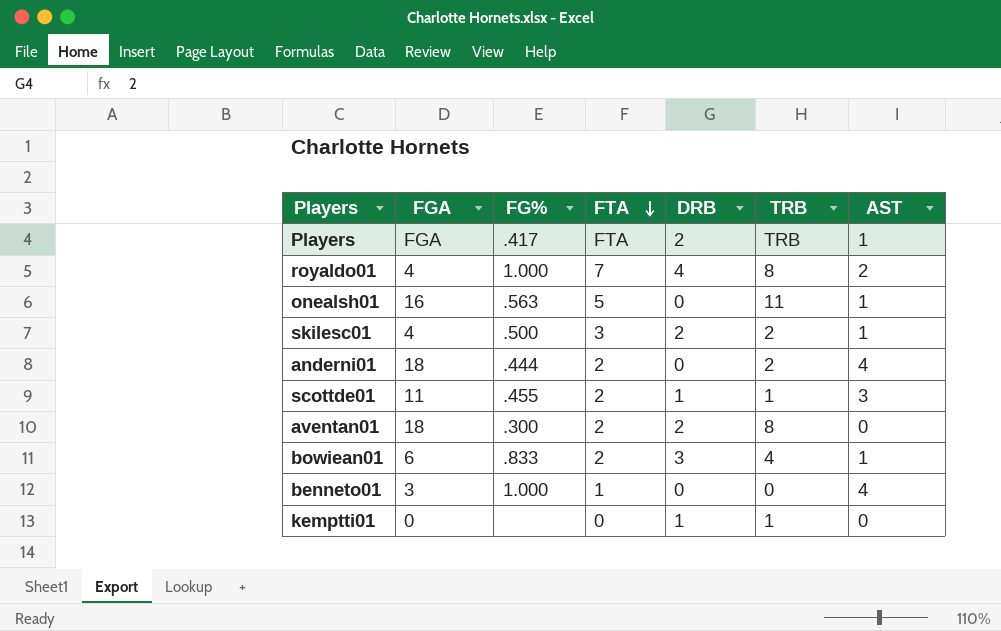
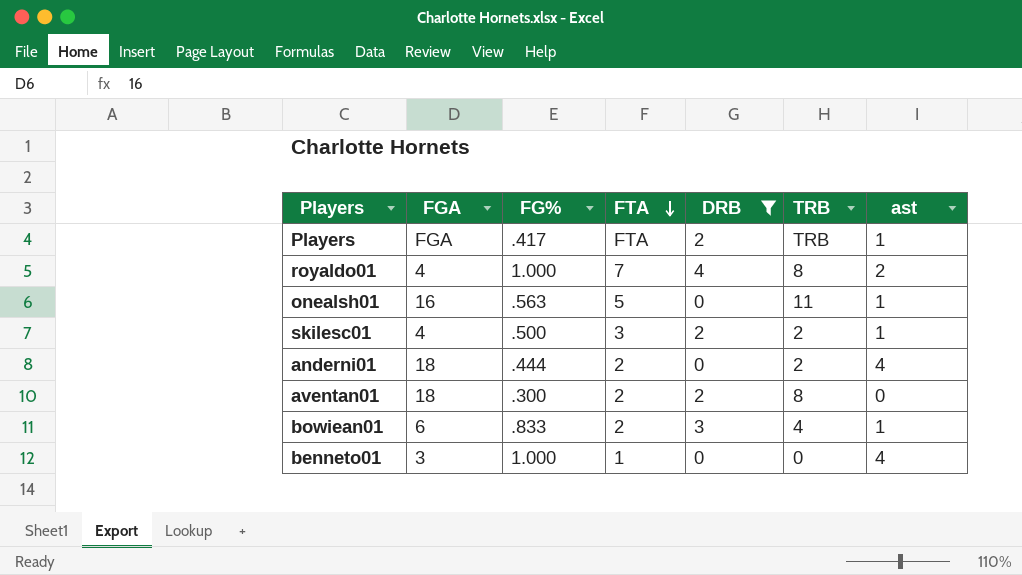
filter: none -> DRB != 1
column name: AST -> ast

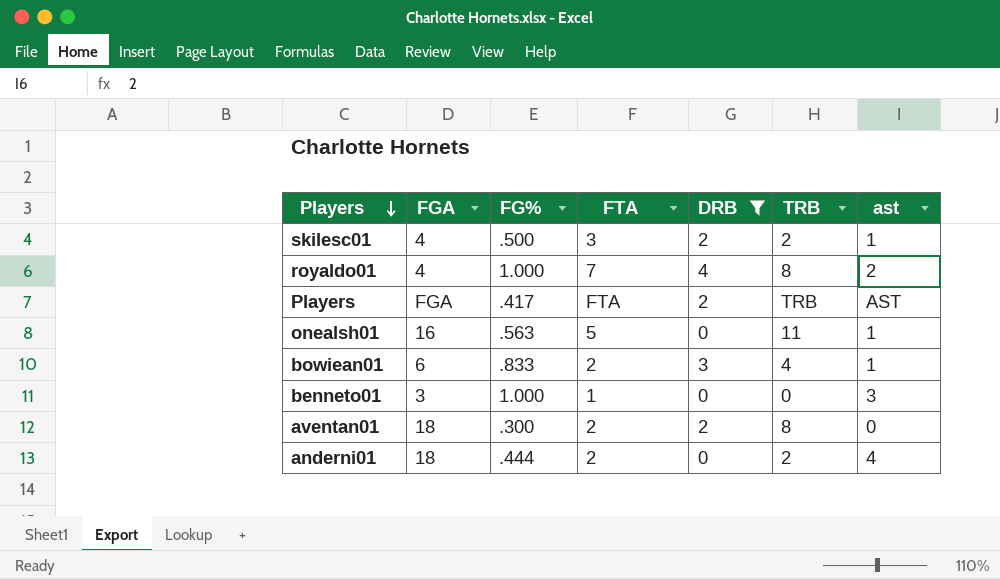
row order: FTA descending -> Players descending
Players | ast: 1 -> AST
benneto01 | ast: 4 -> 3

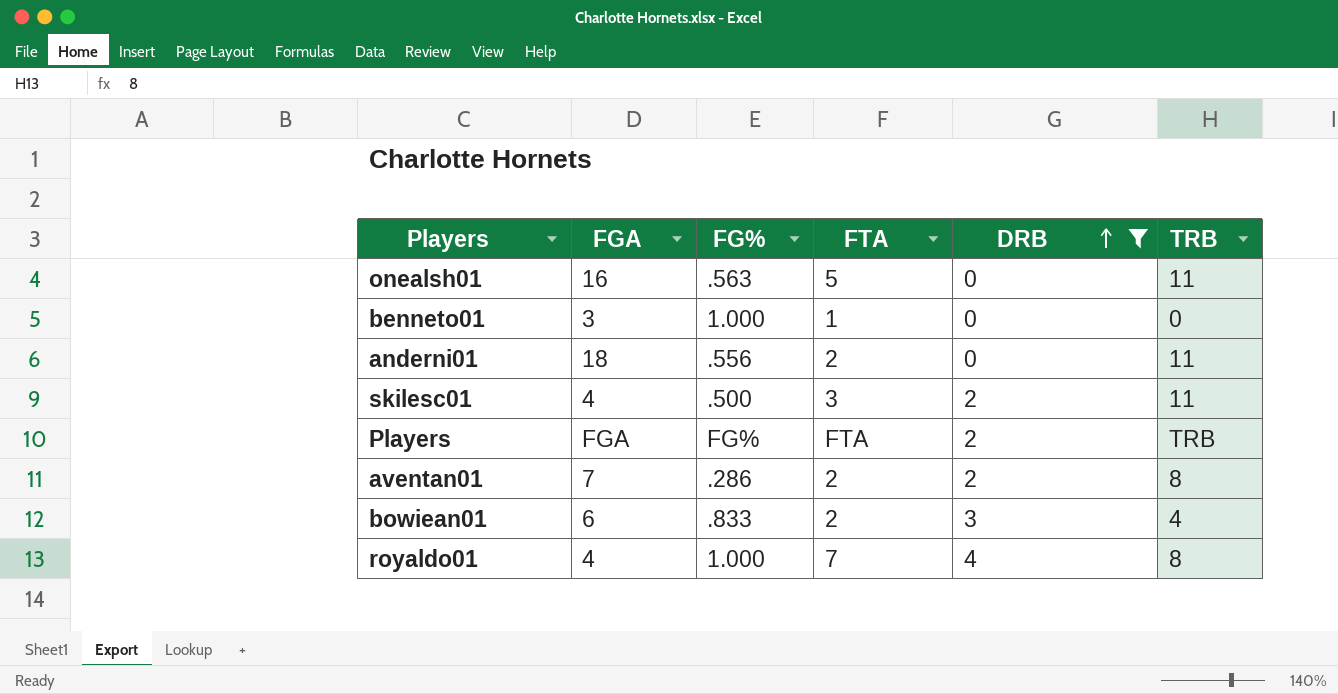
row order: Players descending -> DRB ascending
column ast | position: 7 -> none
anderni01 | FG%: .444 -> .556
anderni01 | TRB: 2 -> 11
skilesc01 | TRB: 2 -> 11
Players | FG%: .417 -> FG%
aventan01 | FGA: 18 -> 7
aventan01 | FG%: .300 -> .286

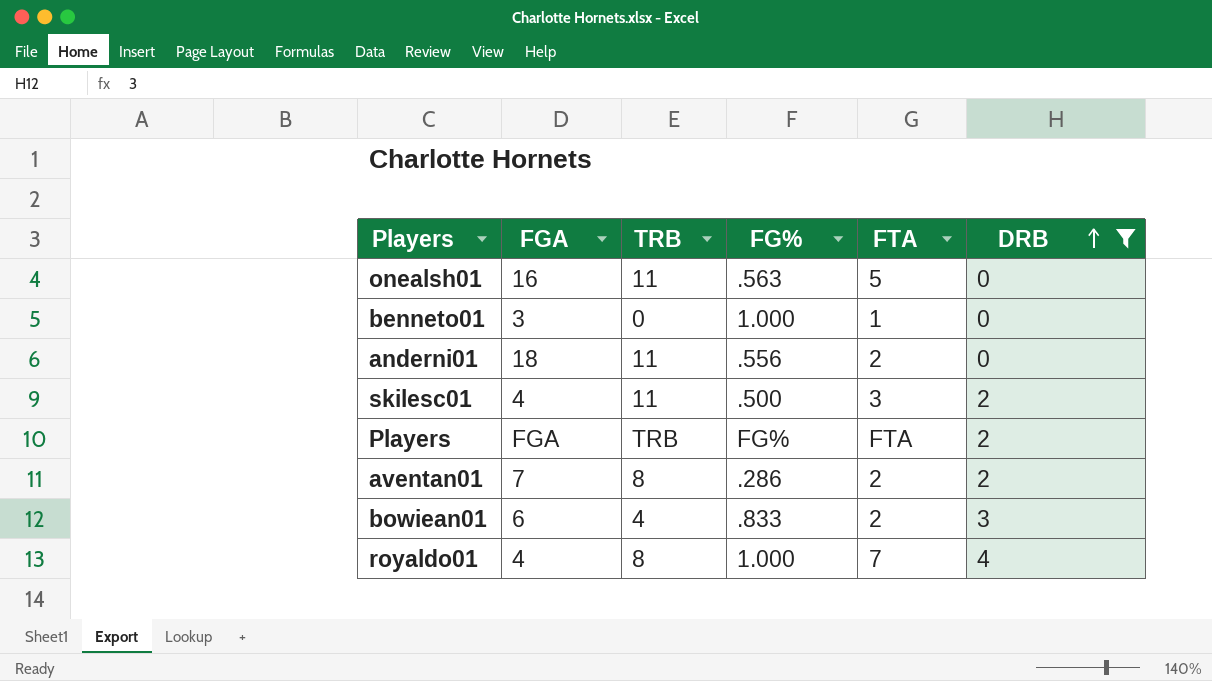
column TRB | position: 6 -> 3

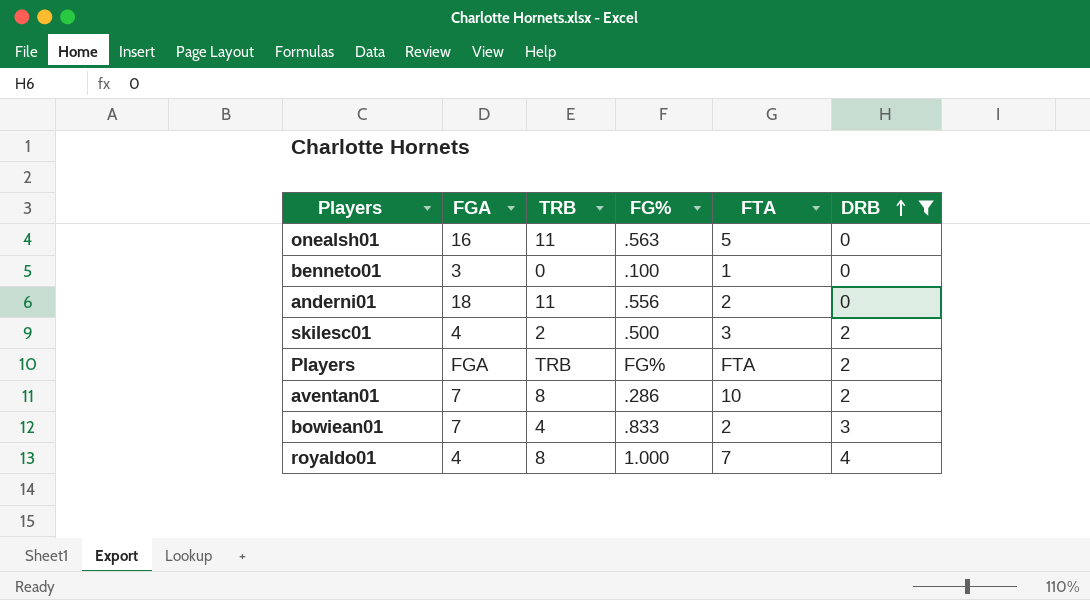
benneto01 | FG%: 1.000 -> .100
skilesc01 | TRB: 11 -> 2
aventan01 | FTA: 2 -> 10
bowiean01 | FGA: 6 -> 7

